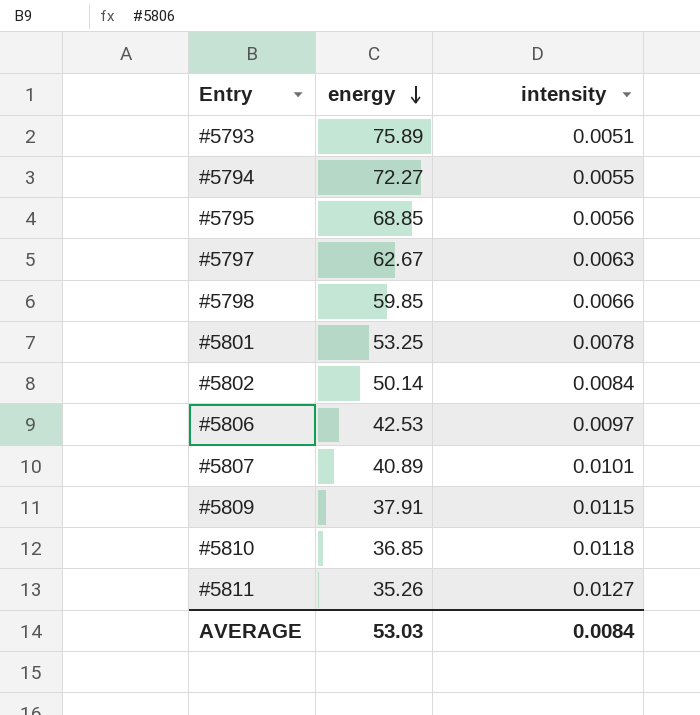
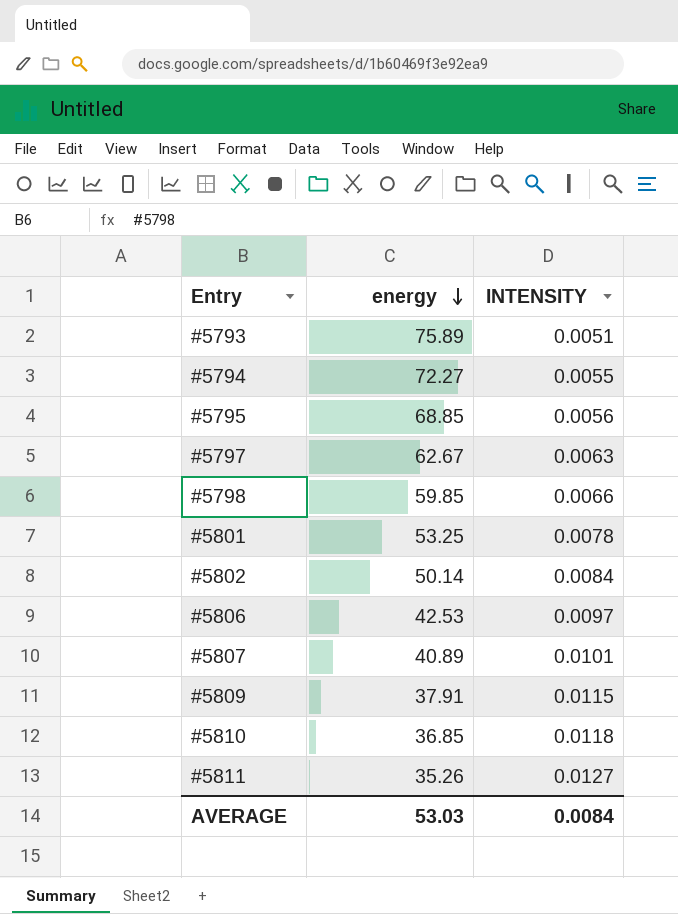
column name: intensity -> INTENSITY

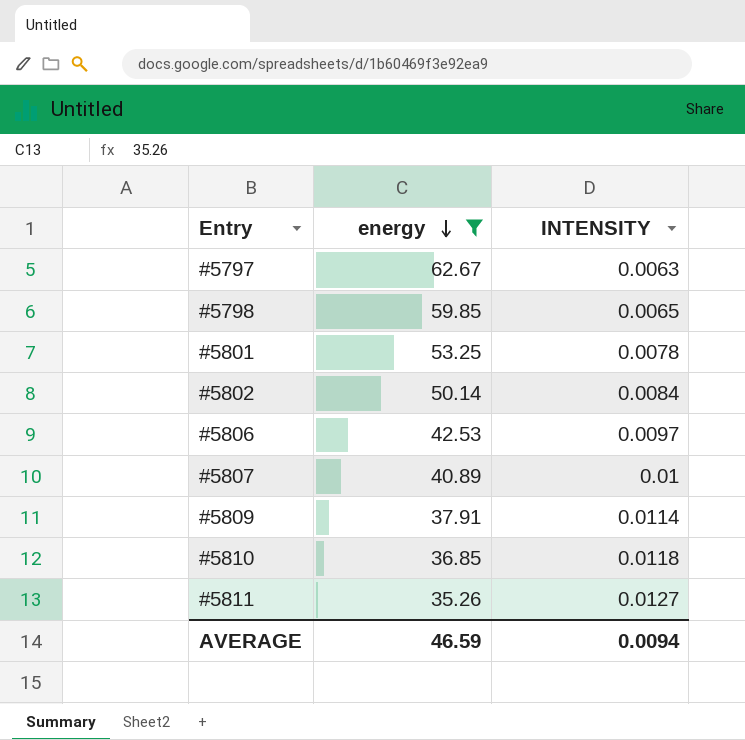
filter: none -> energy <= 62.67
#5798 | INTENSITY: 0.0066 -> 0.0065
#5807 | INTENSITY: 0.0101 -> 0.01
#5809 | INTENSITY: 0.0115 -> 0.0114
AVERAGE | energy: 53.03 -> 46.59
AVERAGE | INTENSITY: 0.0084 -> 0.0094

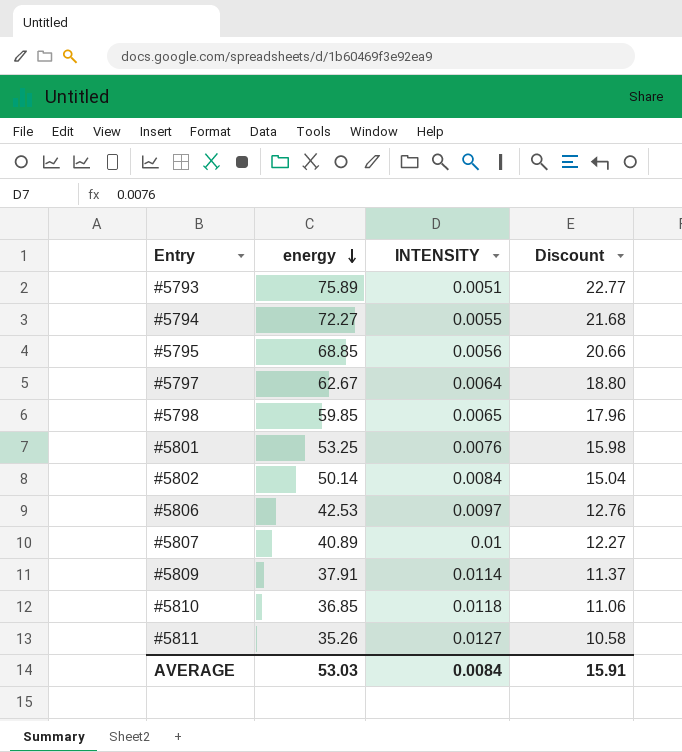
filter: energy <= 62.67 -> none
column Discount | formula: none -> [energy] * 0.3
#5797 | INTENSITY: 0.0063 -> 0.0064
#5801 | INTENSITY: 0.0078 -> 0.0076
AVERAGE | energy: 46.59 -> 53.03
AVERAGE | INTENSITY: 0.0094 -> 0.0084

